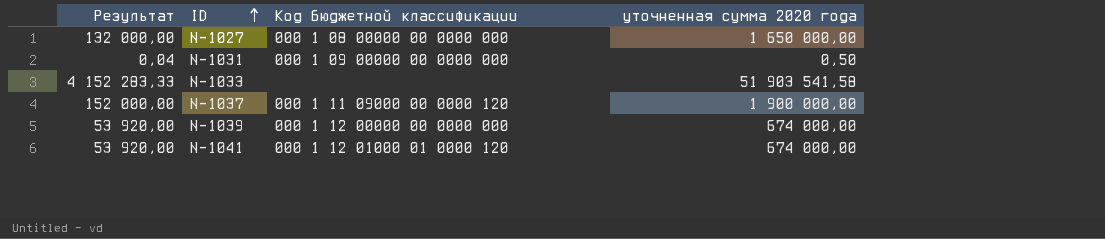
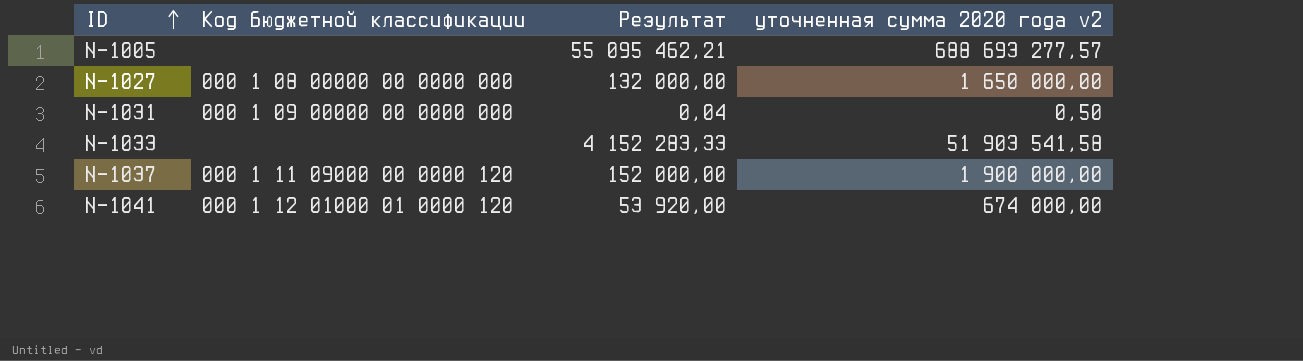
column Результат | position: 1 -> 3
column name: уточненная сумма 2020 года -> уточненная сумма 2020 года v2
row N-1039: 53 920,00 | 000 1 12 00000 00 0000 000 | 674 000,00 -> none
row N-1005: none -> none | 55 095 462,21 | 688 693 277,57

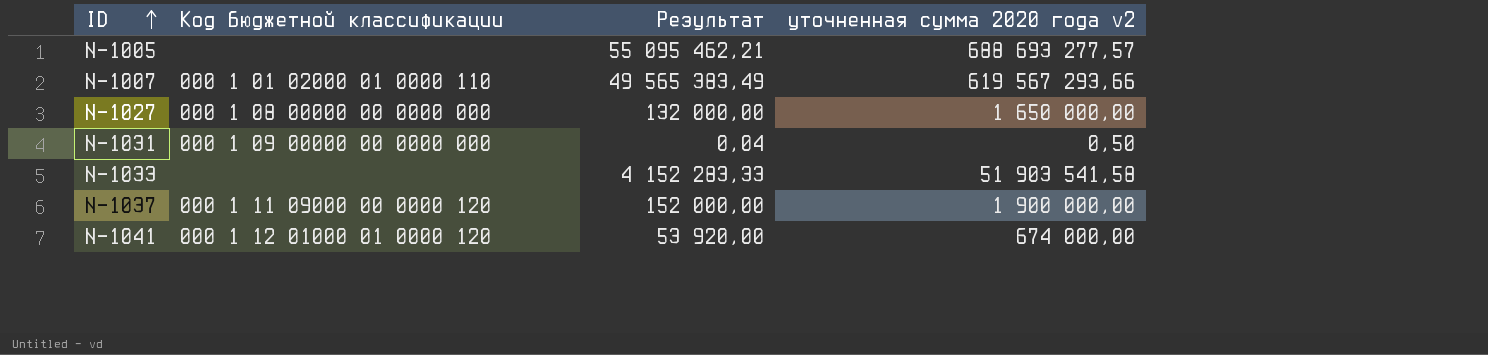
row N-1007: none -> 000 1 01 02000 01 0000 110 | 49 565 383,49 | 619 567 293,66

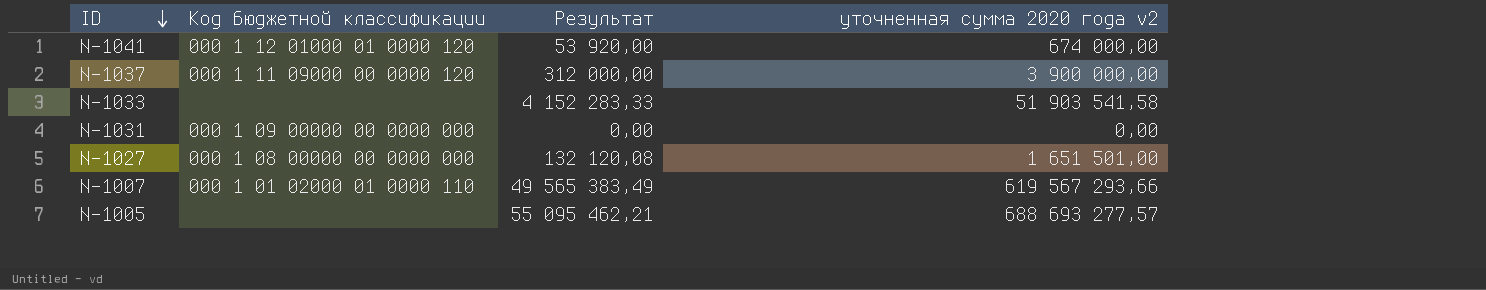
row order: ID ascending -> ID descending
N-1037 | Результат: 152 000,00 -> 312 000,00
N-1037 | уточненная сумма 2020 года v2: 1 900 000,00 -> 3 900 000,00
N-1031 | Результат: 0,04 -> 0,00
N-1031 | уточненная сумма 2020 года v2: 0,50 -> 0,00
N-1027 | Результат: 132 000,00 -> 132 120,08
N-1027 | уточненная сумма 2020 года v2: 1 650 000,00 -> 1 651 501,00

